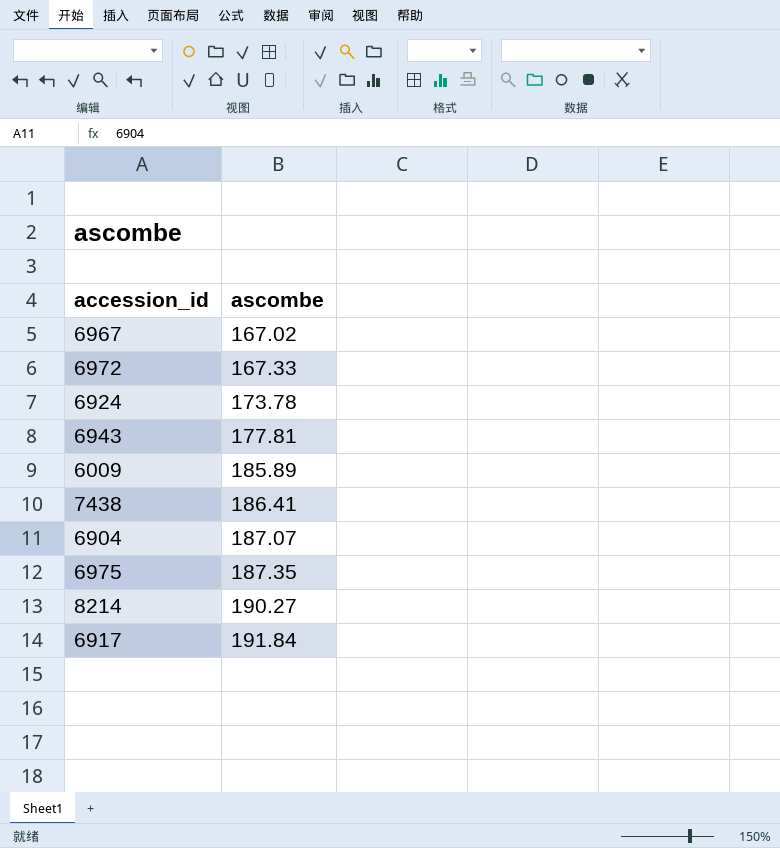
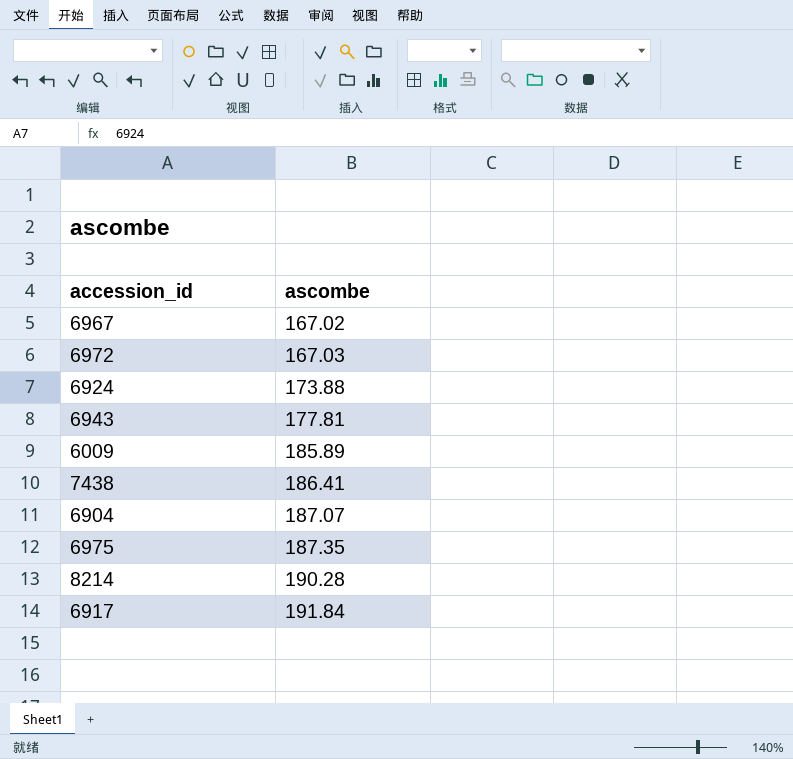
6972 | ascombe: 167.33 -> 167.03
6924 | ascombe: 173.78 -> 173.88
8214 | ascombe: 190.27 -> 190.28

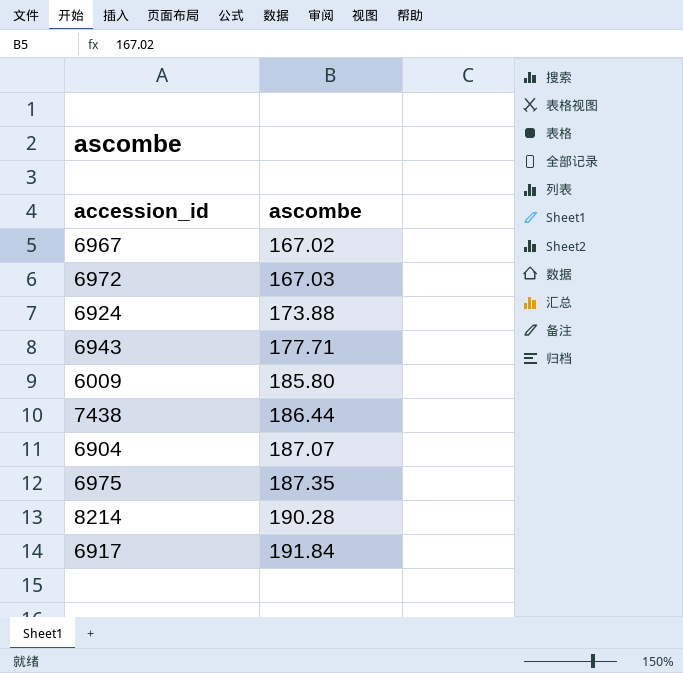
6943 | ascombe: 177.81 -> 177.71
6009 | ascombe: 185.89 -> 185.80
7438 | ascombe: 186.41 -> 186.44

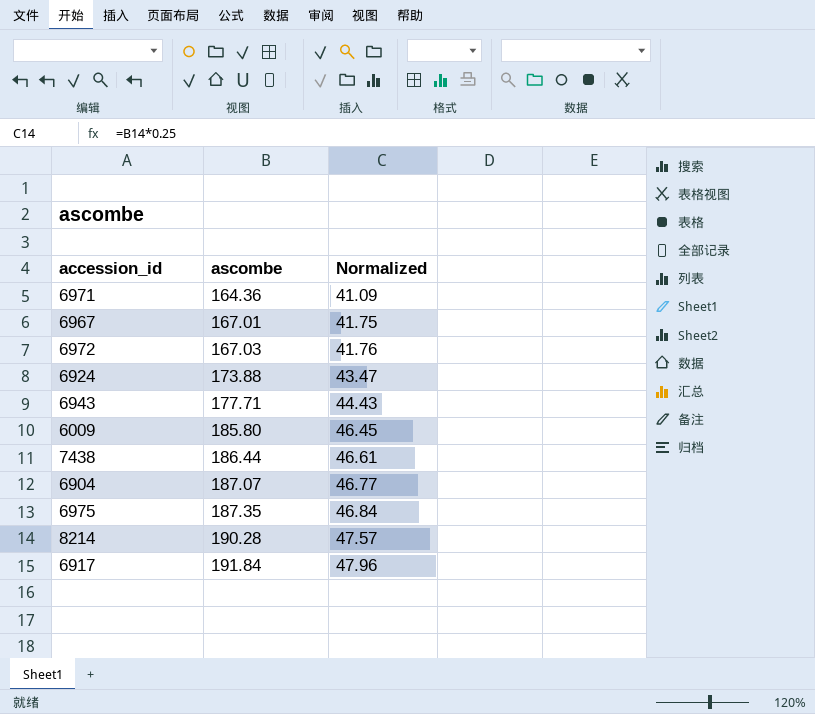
column Normalized | formula: none -> [ascombe] * 0.25
row 6971: none -> 164.36 | 41.09
6967 | ascombe: 167.02 -> 167.01

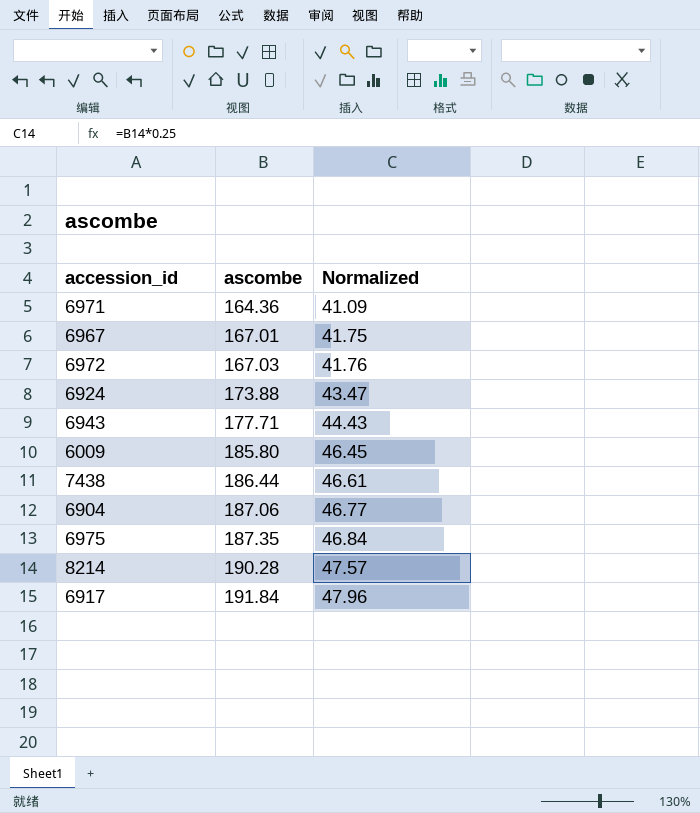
6904 | ascombe: 187.07 -> 187.06

